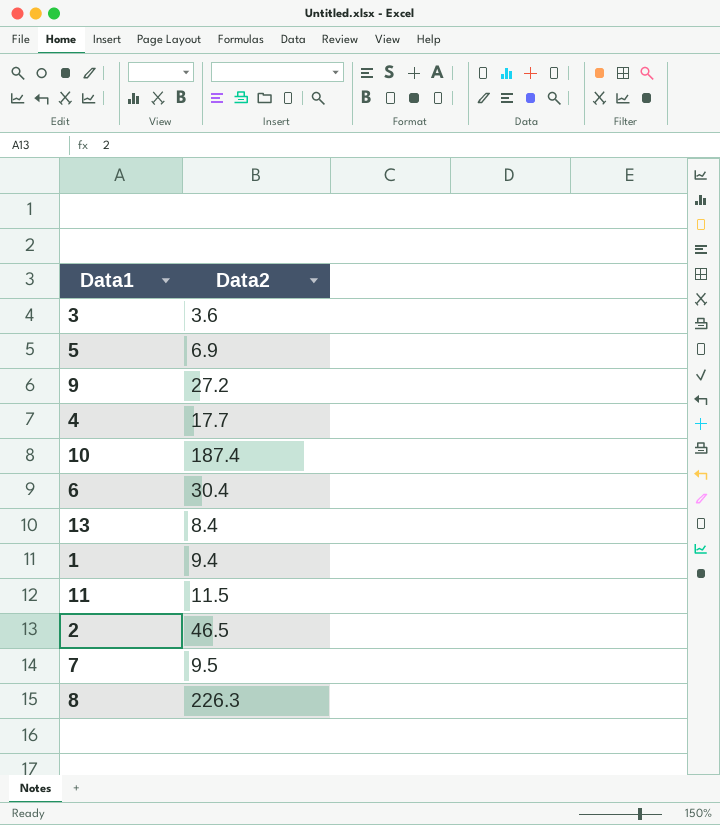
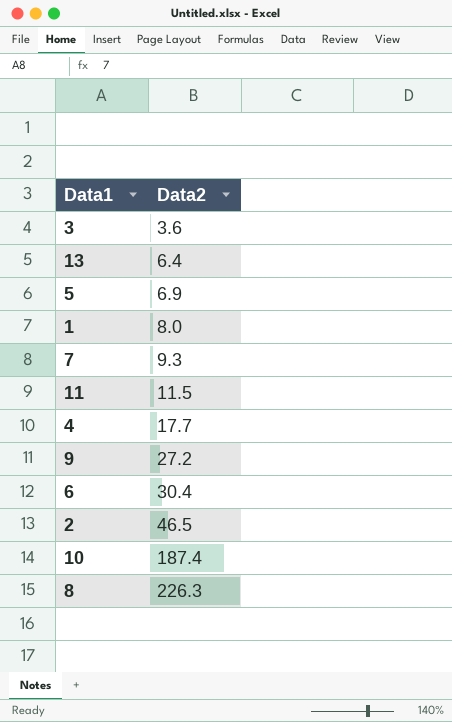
row order: none -> Data2 ascending
13 | Data2: 8.4 -> 6.4
1 | Data2: 9.4 -> 8.0
7 | Data2: 9.5 -> 9.3

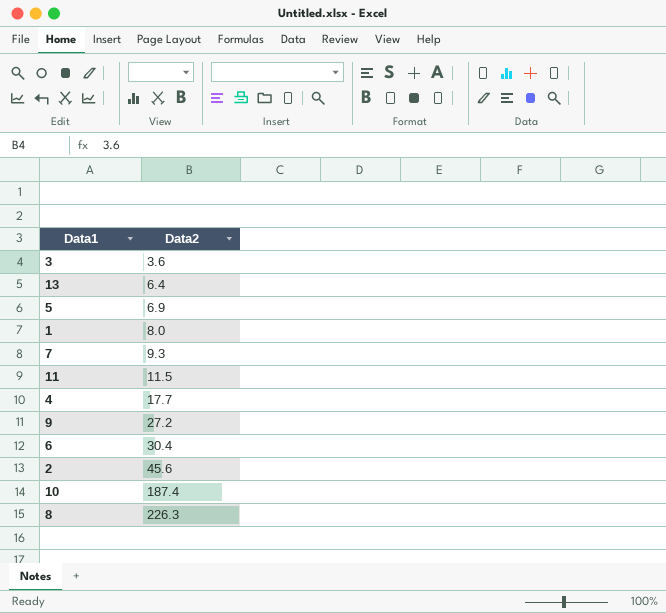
2 | Data2: 46.5 -> 45.6

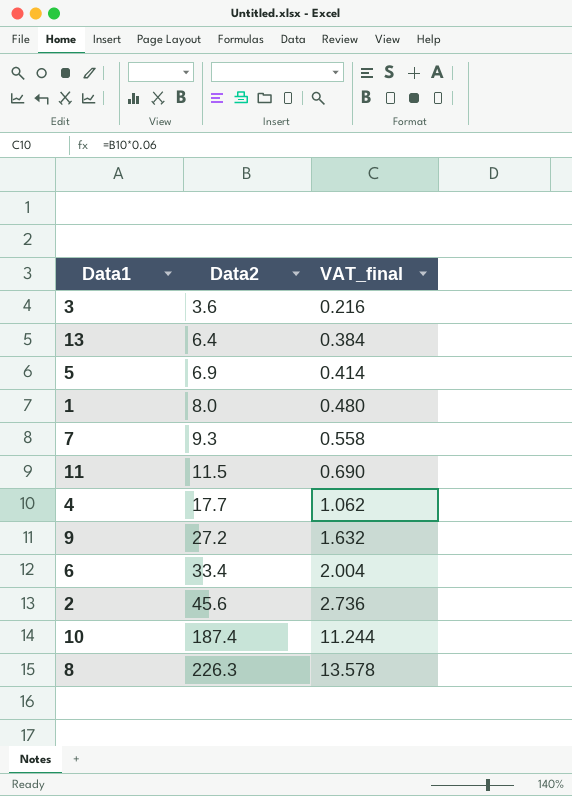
column VAT_final | formula: none -> [Data2] * 0.06
6 | Data2: 30.4 -> 33.4

